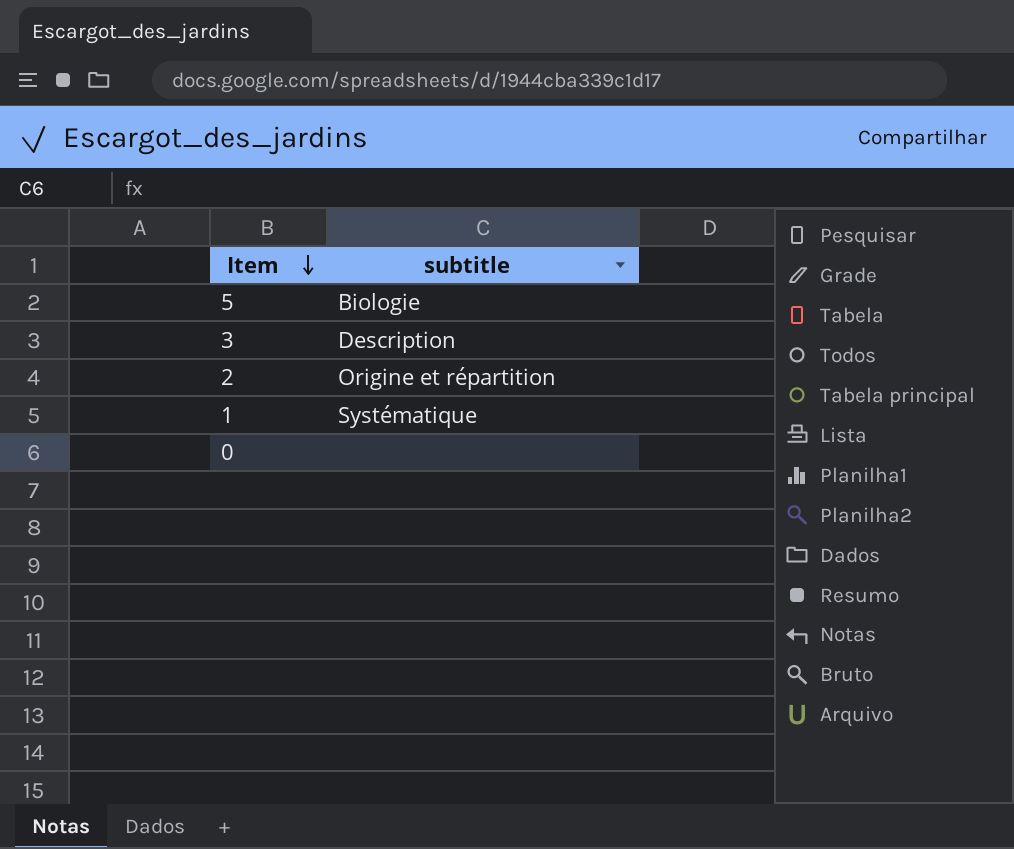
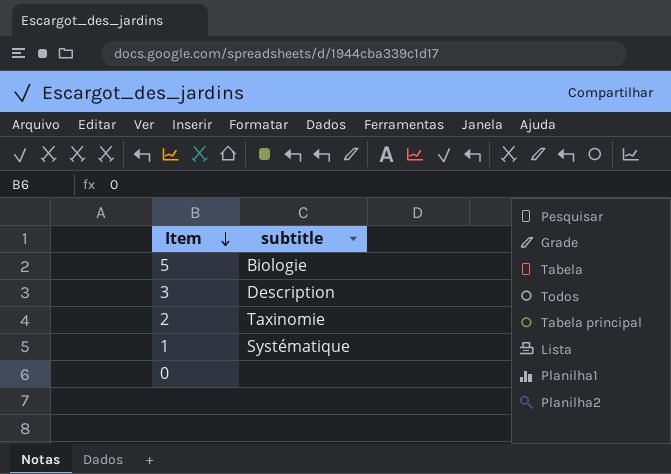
2 | subtitle: Origine et répartition -> Taxinomie

